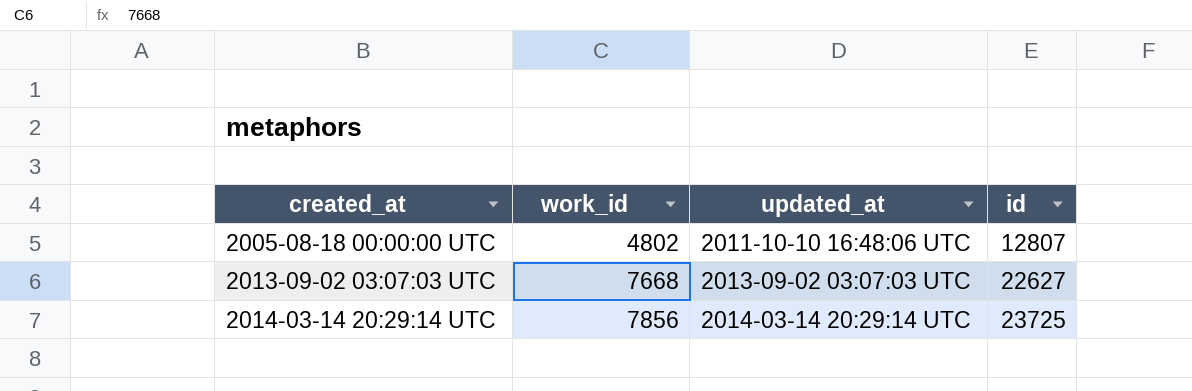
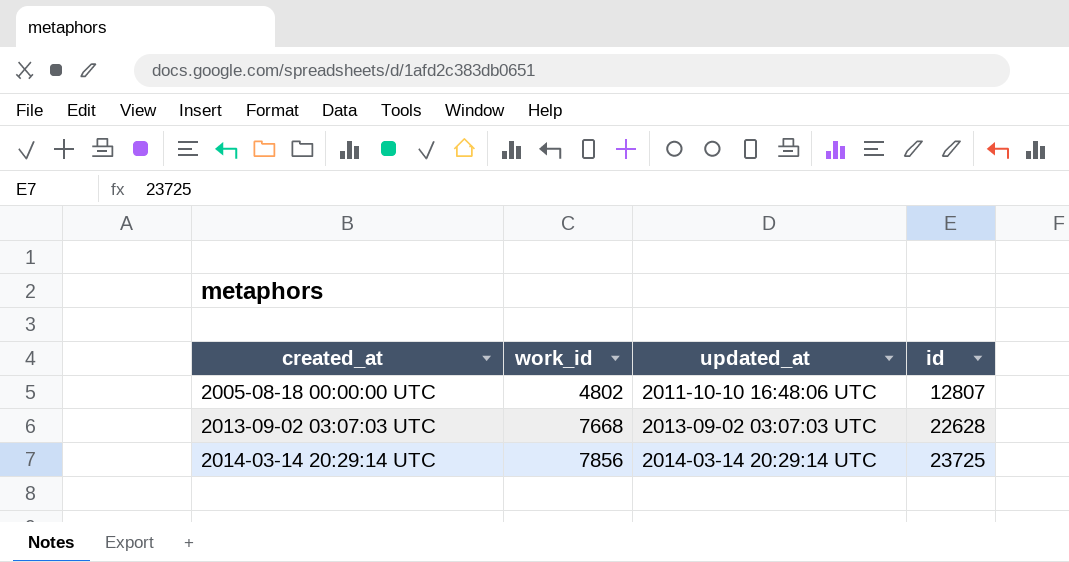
2013-09-02 03:07:03 UTC | id: 22627 -> 22628

